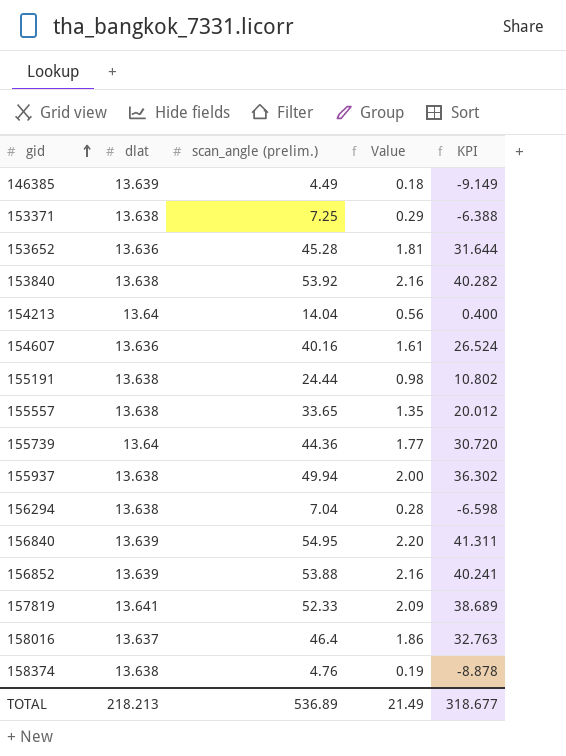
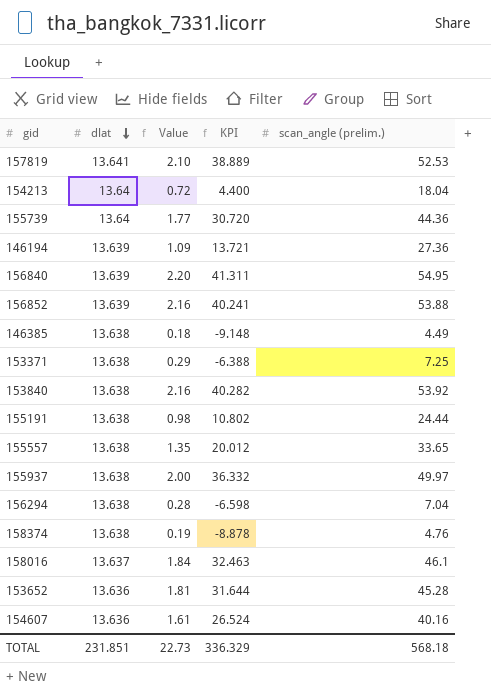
row order: gid ascending -> dlat descending
column scan_angle (prelim.) | position: 3 -> 5
157819 | Value: 2.09 -> 2.10
157819 | KPI: 38.689 -> 38.889
157819 | scan_angle (prelim.): 52.33 -> 52.53
154213 | Value: 0.56 -> 0.72
154213 | KPI: 0.400 -> 4.400
154213 | scan_angle (prelim.): 14.04 -> 18.04
row 146194: none -> 13.639 | 1.09 | 13.721 | 27.36
146385 | dlat: 13.639 -> 13.638
146385 | KPI: -9.149 -> -9.148
155937 | KPI: 36.302 -> 36.332
155937 | scan_angle (prelim.): 49.94 -> 49.97
158016 | Value: 1.86 -> 1.84
158016 | KPI: 32.763 -> 32.463
158016 | scan_angle (prelim.): 46.4 -> 46.1
TOTAL | dlat: 218.213 -> 231.851
TOTAL | Value: 21.49 -> 22.73
TOTAL | KPI: 318.677 -> 336.329
TOTAL | scan_angle (prelim.): 536.89 -> 568.18

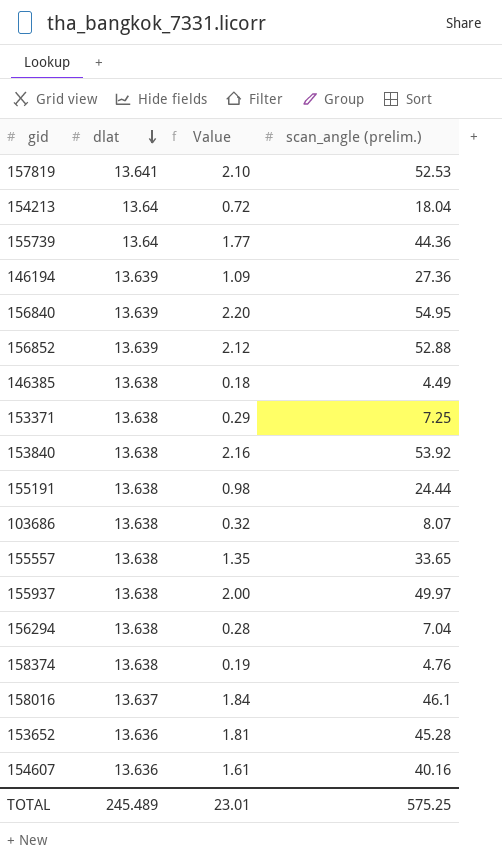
column KPI | formula: [scan_angle (prelim.)] - [dlat] -> none
156852 | Value: 2.16 -> 2.12
156852 | scan_angle (prelim.): 53.88 -> 52.88
row 103686: none -> 13.638 | 0.32 | 8.07
TOTAL | dlat: 231.851 -> 245.489
TOTAL | Value: 22.73 -> 23.01
TOTAL | scan_angle (prelim.): 568.18 -> 575.25

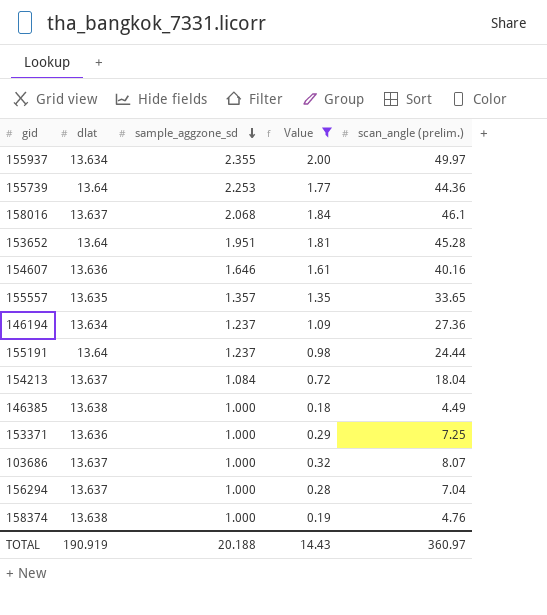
filter: none -> Value <= 2.00
row order: dlat descending -> sample_aggzone_sd descending
column sample_aggzone_sd | position: none -> 3
155937 | dlat: 13.638 -> 13.634
153652 | dlat: 13.636 -> 13.64
155557 | dlat: 13.638 -> 13.635
146194 | dlat: 13.639 -> 13.634
155191 | dlat: 13.638 -> 13.64
154213 | dlat: 13.64 -> 13.637
153371 | dlat: 13.638 -> 13.636
103686 | dlat: 13.638 -> 13.637
156294 | dlat: 13.638 -> 13.637
TOTAL | dlat: 245.489 -> 190.919
TOTAL | Value: 23.01 -> 14.43
TOTAL | scan_angle (prelim.): 575.25 -> 360.97

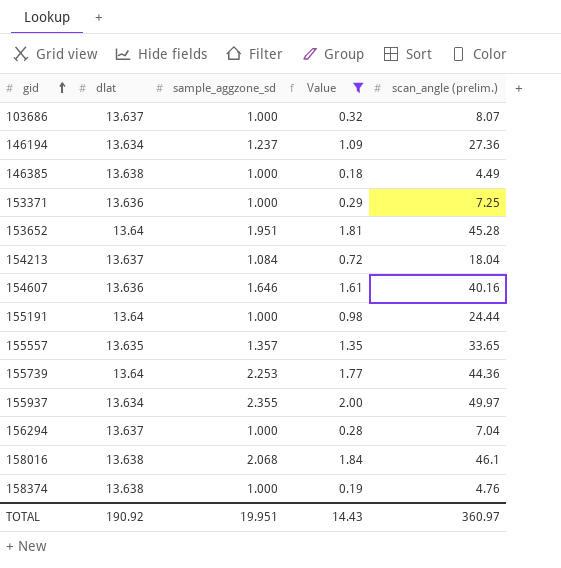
row order: sample_aggzone_sd descending -> gid ascending
155191 | sample_aggzone_sd: 1.237 -> 1.000
158016 | dlat: 13.637 -> 13.638
TOTAL | dlat: 190.919 -> 190.92
TOTAL | sample_aggzone_sd: 20.188 -> 19.951

